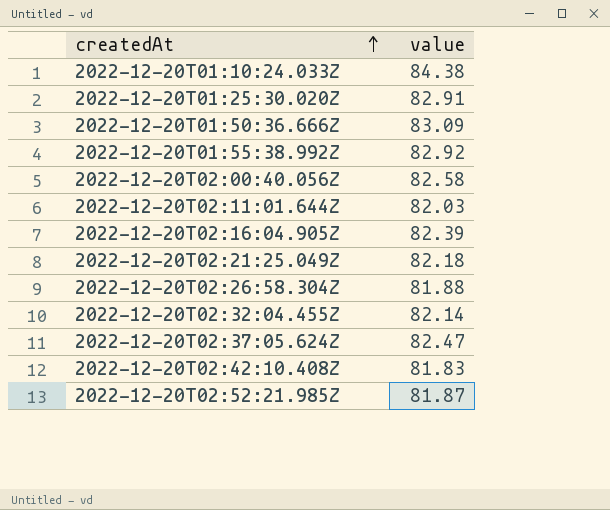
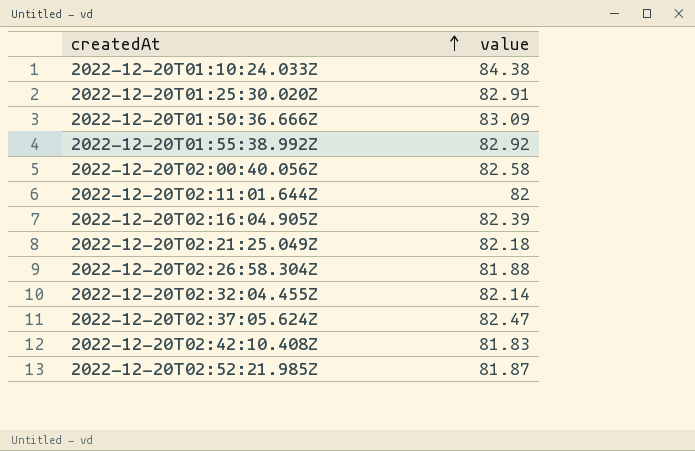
2022-12-20T02:11:01.644Z | value: 82.03 -> 82

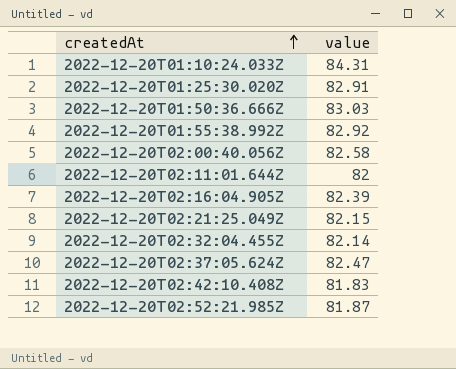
row 2022-12-20T02:26:58.304Z: 81.88 -> none
2022-12-20T01:10:24.033Z | value: 84.38 -> 84.31
2022-12-20T01:50:36.666Z | value: 83.09 -> 83.03
2022-12-20T02:21:25.049Z | value: 82.18 -> 82.15

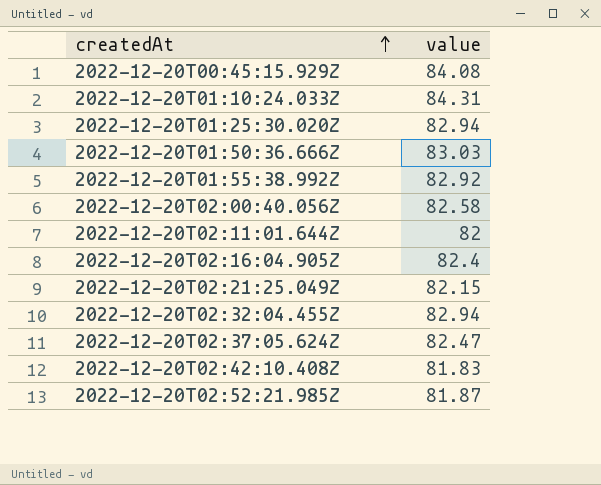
row 2022-12-20T00:45:15.929Z: none -> 84.08
2022-12-20T01:25:30.020Z | value: 82.91 -> 82.94
2022-12-20T02:16:04.905Z | value: 82.39 -> 82.4
2022-12-20T02:32:04.455Z | value: 82.14 -> 82.94

